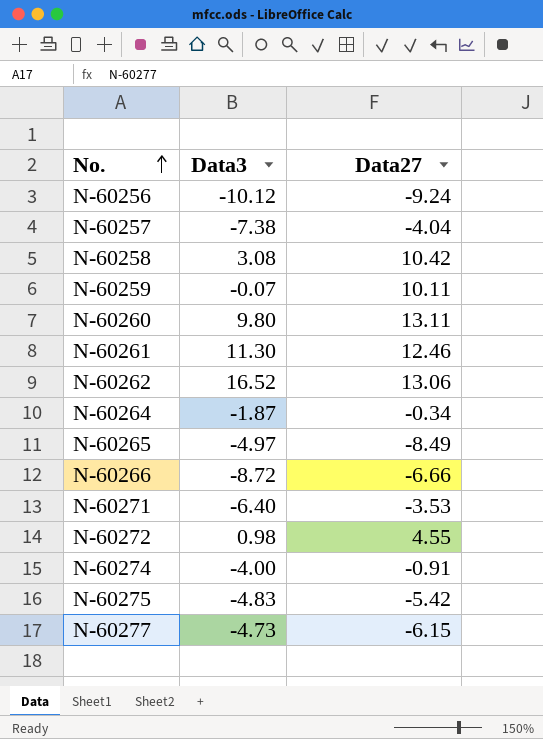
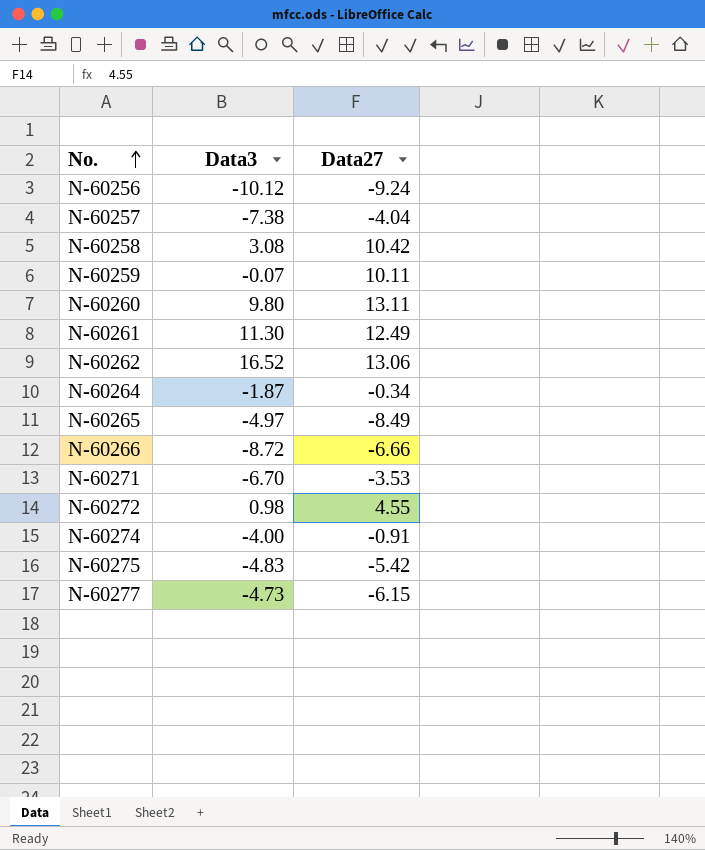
N-60261 | Data27: 12.46 -> 12.49
N-60271 | Data3: -6.40 -> -6.70

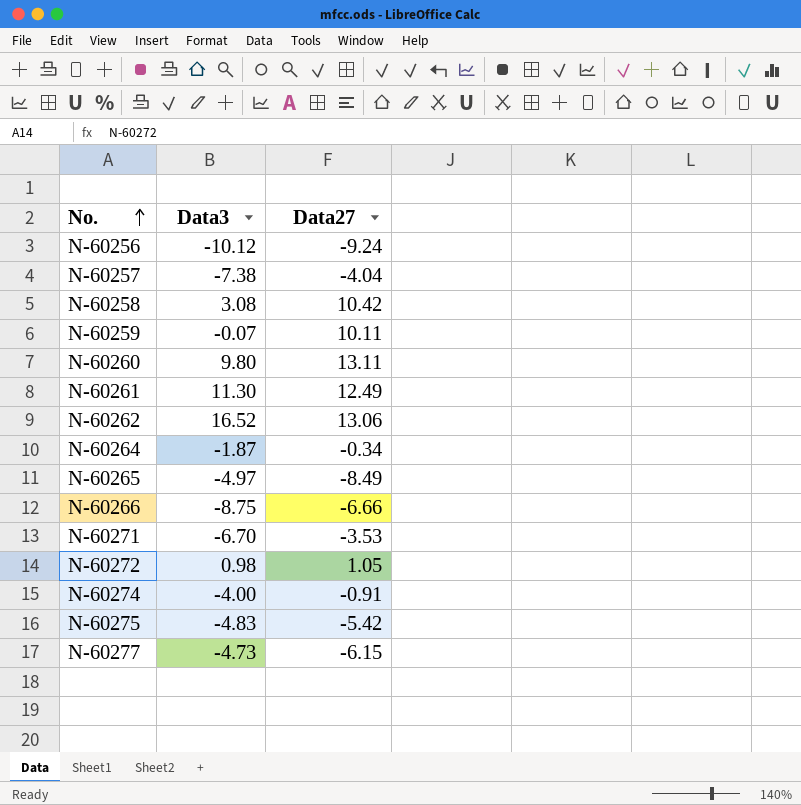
N-60266 | Data3: -8.72 -> -8.75
N-60272 | Data27: 4.55 -> 1.05

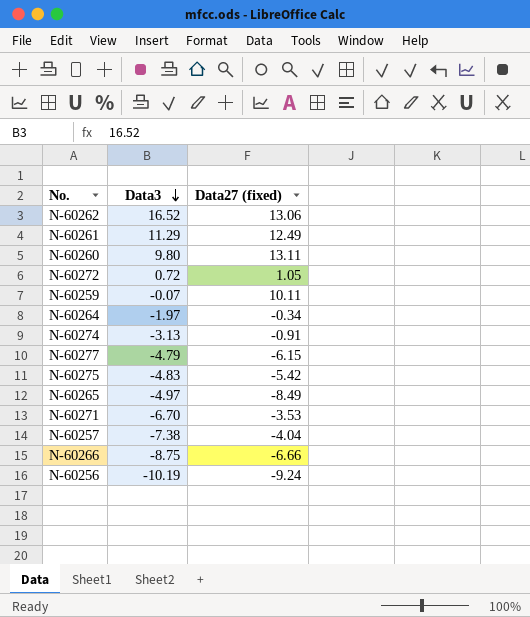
row order: No. ascending -> Data3 descending
column name: Data27 -> Data27 (fixed)
row N-60258: 3.08 | 10.42 -> none
N-60261 | Data3: 11.30 -> 11.29
N-60272 | Data3: 0.98 -> 0.72
N-60264 | Data3: -1.87 -> -1.97
N-60274 | Data3: -4.00 -> -3.13
N-60277 | Data3: -4.73 -> -4.79
N-60256 | Data3: -10.12 -> -10.19

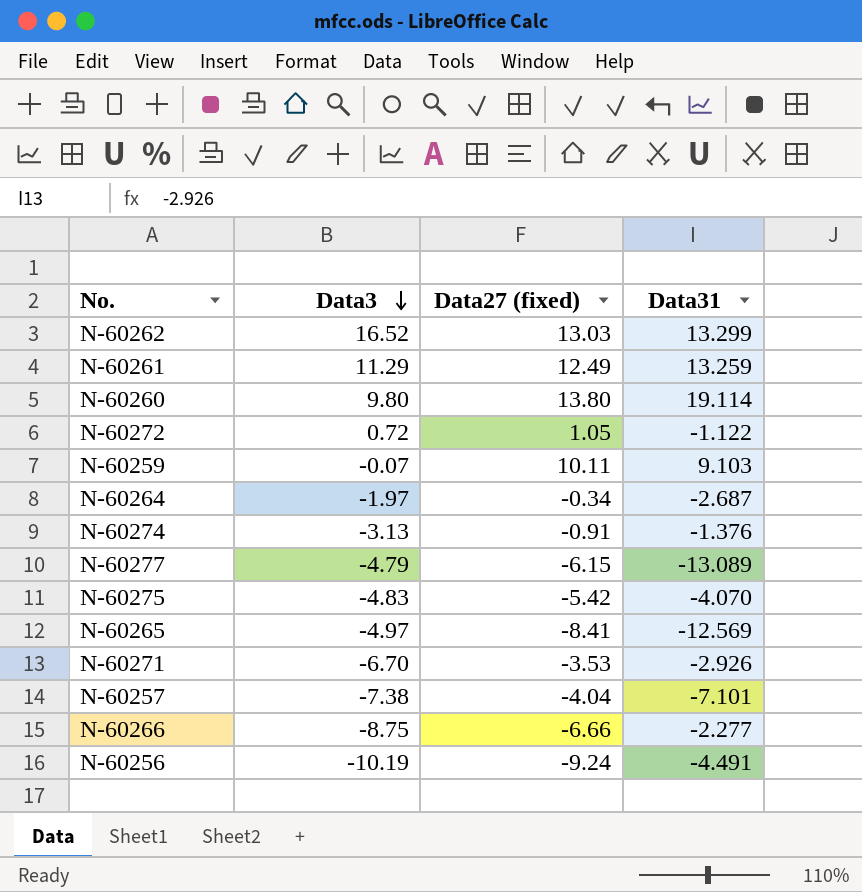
column Data31 | position: none -> 4
N-60262 | Data27 (fixed): 13.06 -> 13.03
N-60260 | Data27 (fixed): 13.11 -> 13.80
N-60265 | Data27 (fixed): -8.49 -> -8.41

